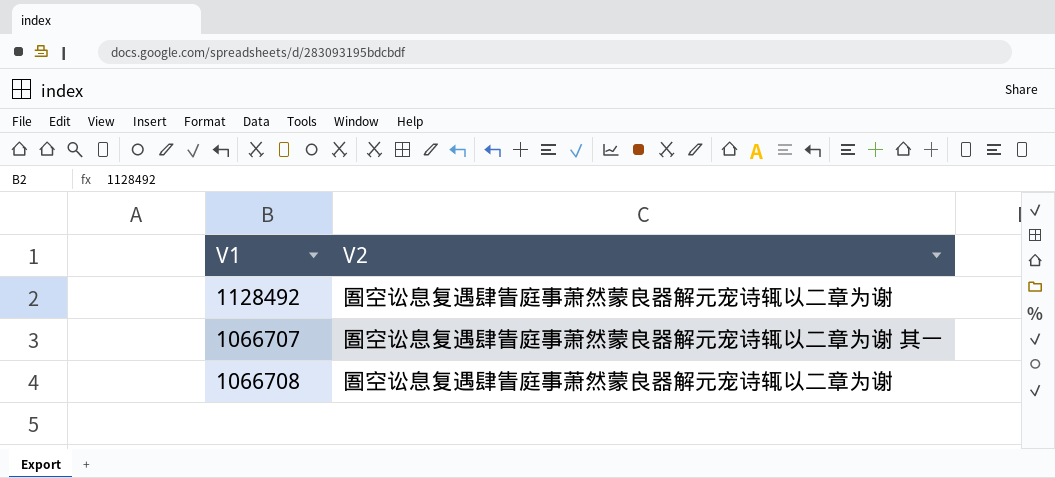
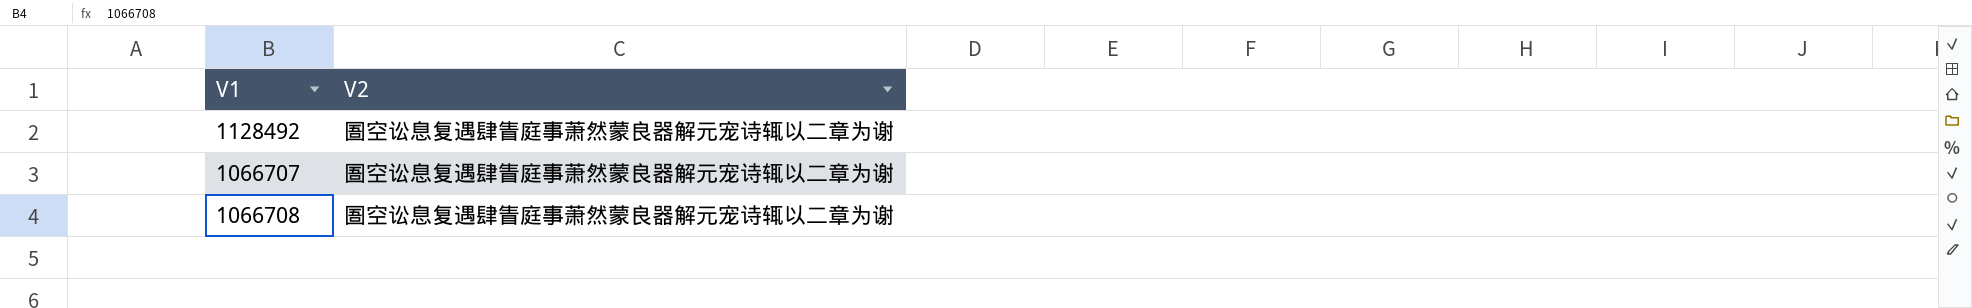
1066707 | V2: 圄空讼息复遇肆眚庭事萧然蒙良器解元宠诗辄以二章为谢 其一 -> 圄空讼息复遇肆眚庭事萧然蒙良器解元宠诗辄以二章为谢

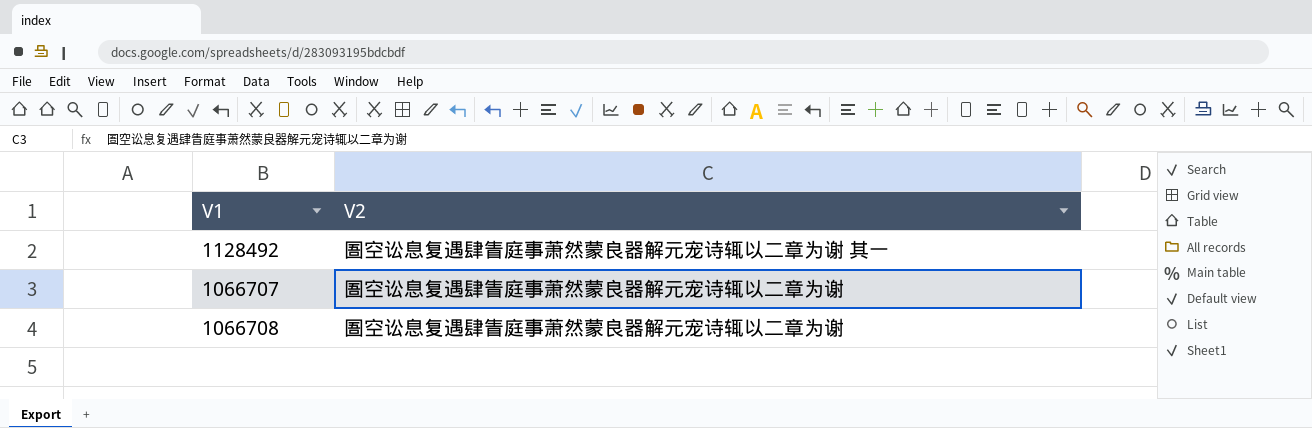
1128492 | V2: 圄空讼息复遇肆眚庭事萧然蒙良器解元宠诗辄以二章为谢 -> 圄空讼息复遇肆眚庭事萧然蒙良器解元宠诗辄以二章为谢 其一

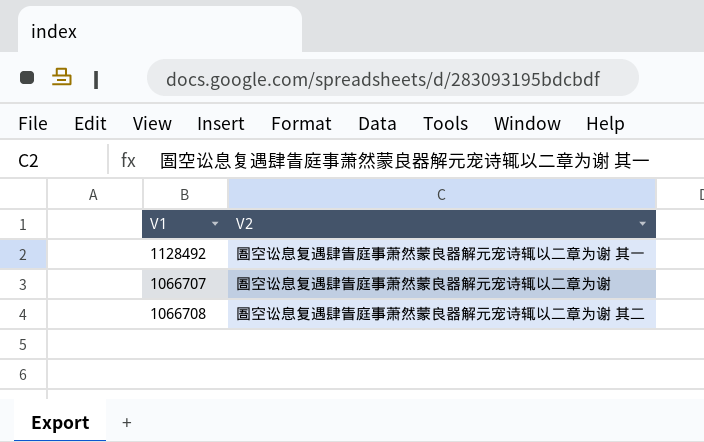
1066708 | V2: 圄空讼息复遇肆眚庭事萧然蒙良器解元宠诗辄以二章为谢 -> 圄空讼息复遇肆眚庭事萧然蒙良器解元宠诗辄以二章为谢 其二

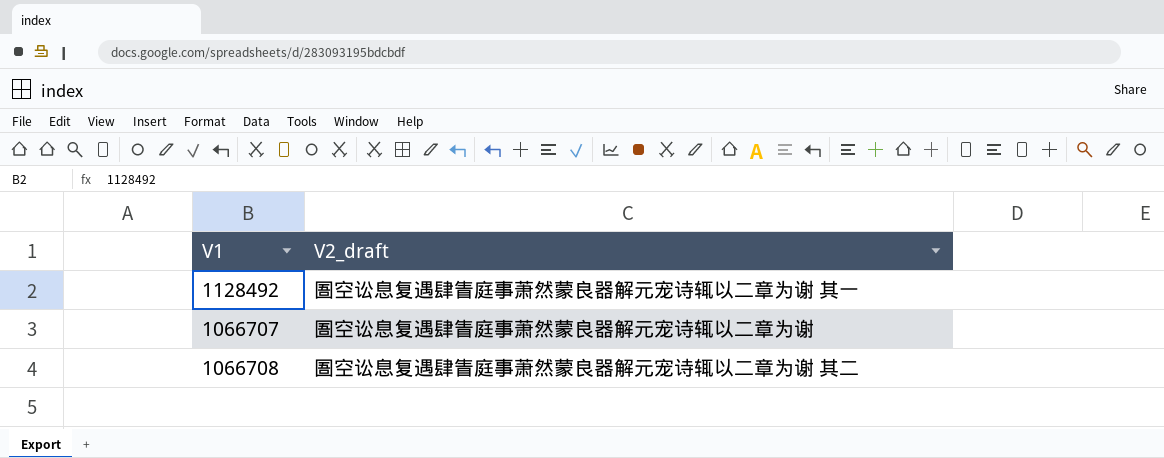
column name: V2 -> V2_draft

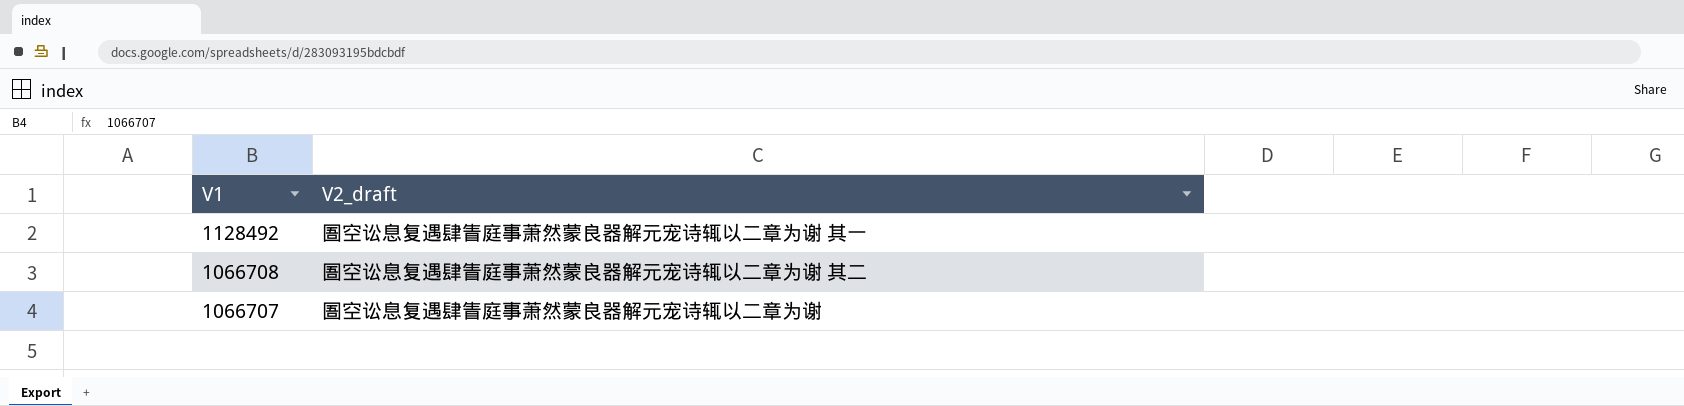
row order: none -> V1 descending

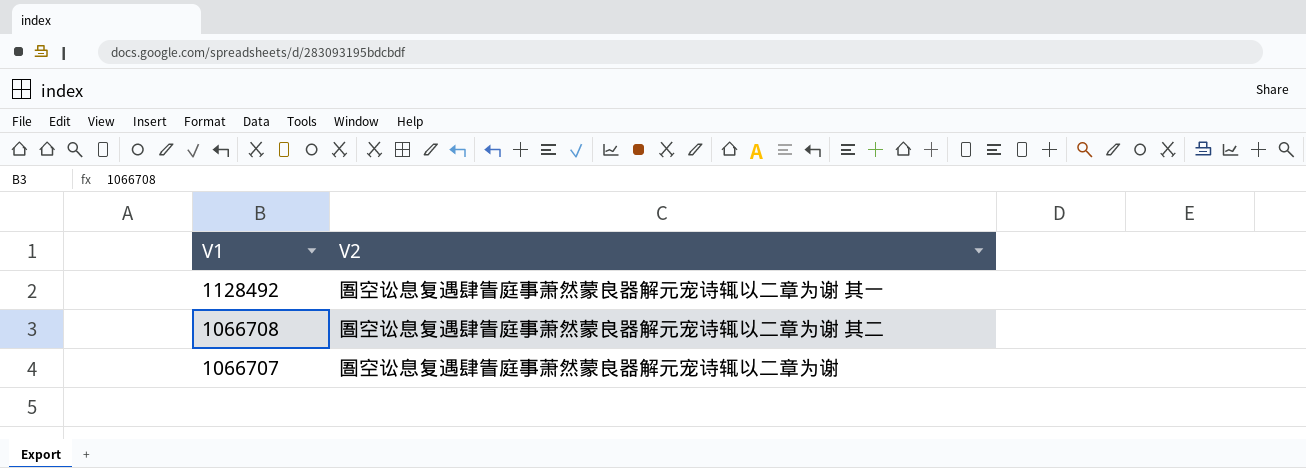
column name: V2_draft -> V2

